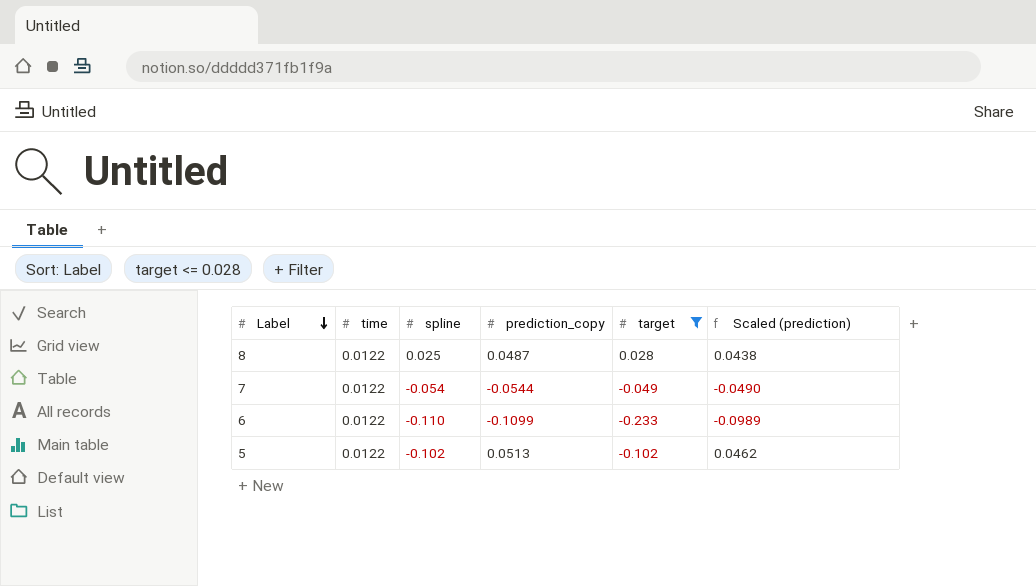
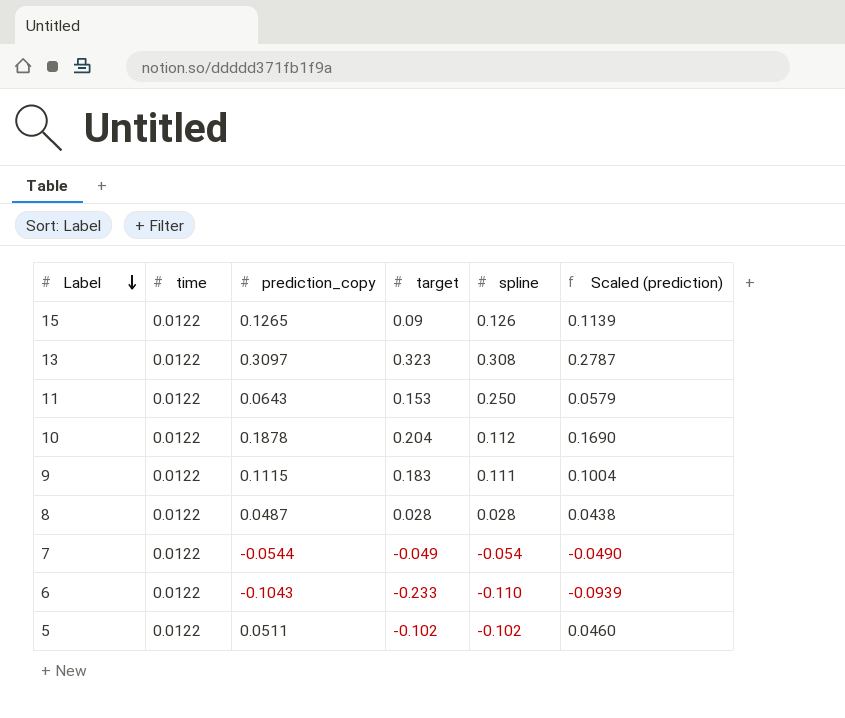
filter: target <= 0.028 -> none
column spline | position: 3 -> 5
8 | spline: 0.025 -> 0.028
6 | prediction_copy: -0.1099 -> -0.1043
6 | Scaled (prediction): -0.0989 -> -0.0939
5 | prediction_copy: 0.0513 -> 0.0511
5 | Scaled (prediction): 0.0462 -> 0.0460

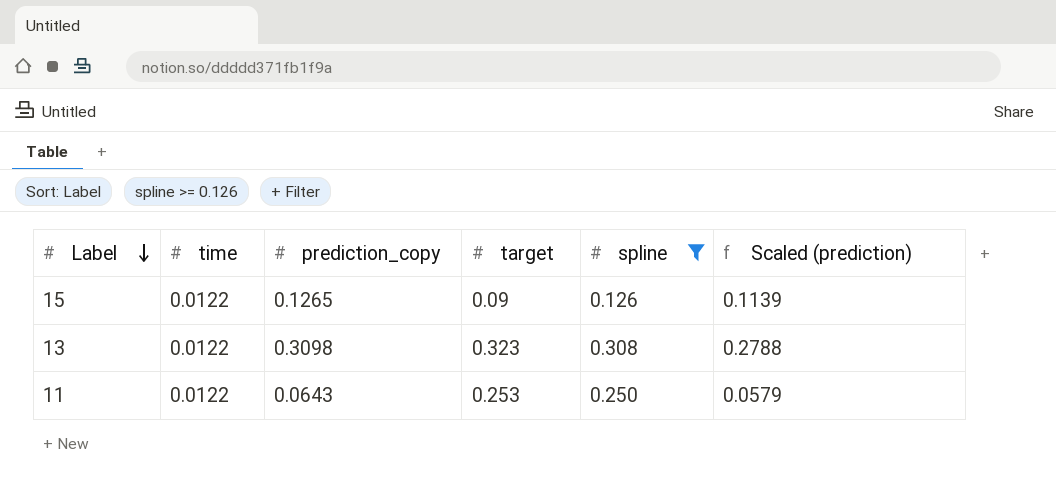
filter: none -> spline >= 0.126
13 | prediction_copy: 0.3097 -> 0.3098
13 | Scaled (prediction): 0.2787 -> 0.2788
11 | target: 0.153 -> 0.253

